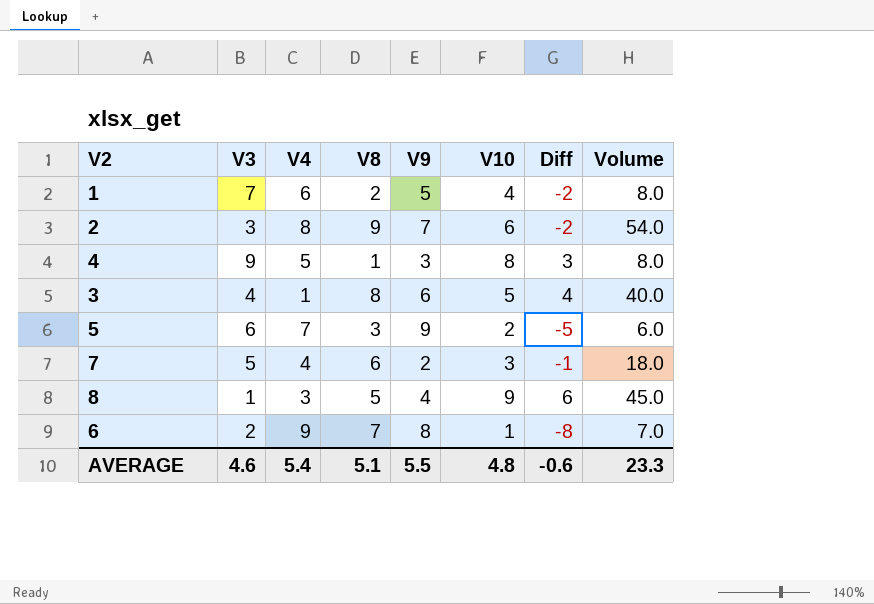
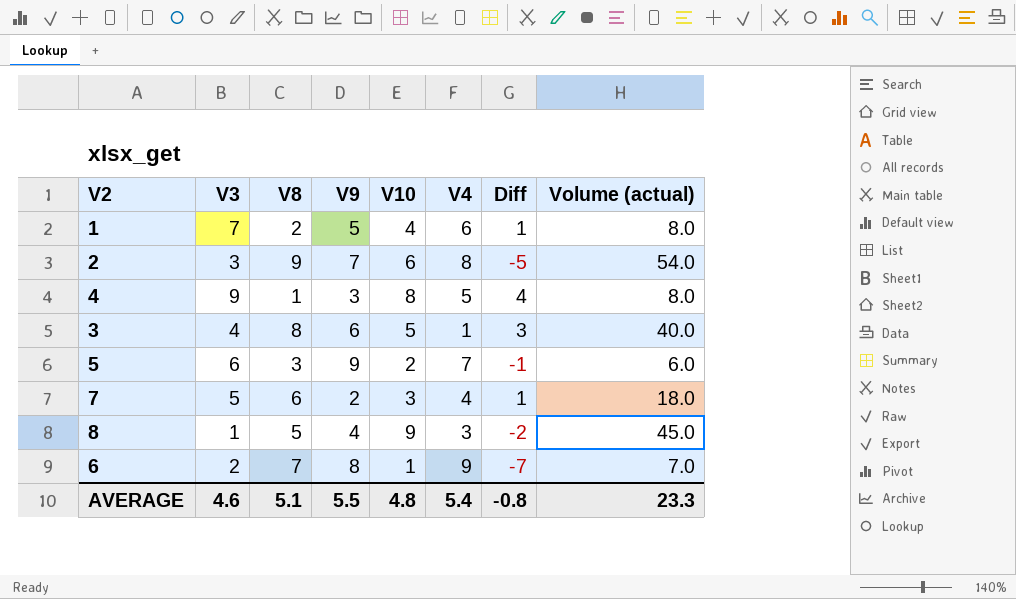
column V4 | position: 3 -> 6
column Diff | formula: [V10] - [V4] -> [V3] - [V4]
column name: Volume -> Volume (actual)
AVERAGE | Diff: -0.6 -> -0.8

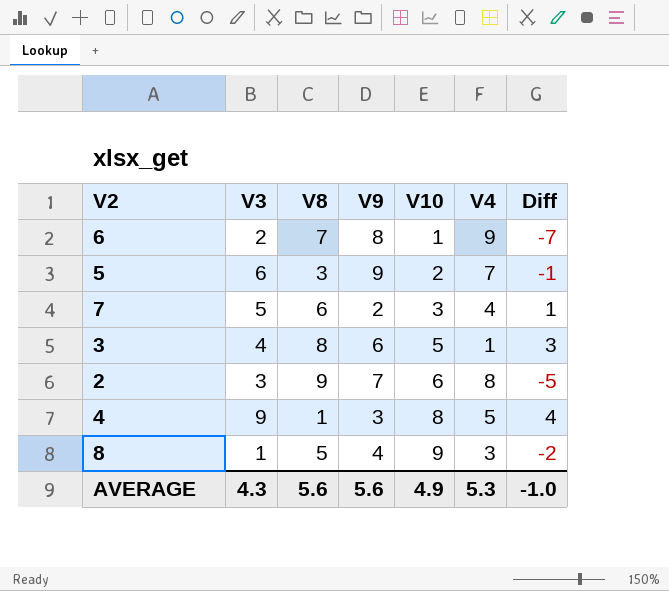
row order: none -> V10 ascending
column Volume (actual) | formula: [V8] * [V10] -> none
row 1: 7 | 2 | 5 | 4 | 6 | 1 | 8.0 -> none
AVERAGE | V3: 4.6 -> 4.3
AVERAGE | V8: 5.1 -> 5.6
AVERAGE | V9: 5.5 -> 5.6
AVERAGE | V10: 4.8 -> 4.9
AVERAGE | V4: 5.4 -> 5.3
AVERAGE | Diff: -0.8 -> -1.0

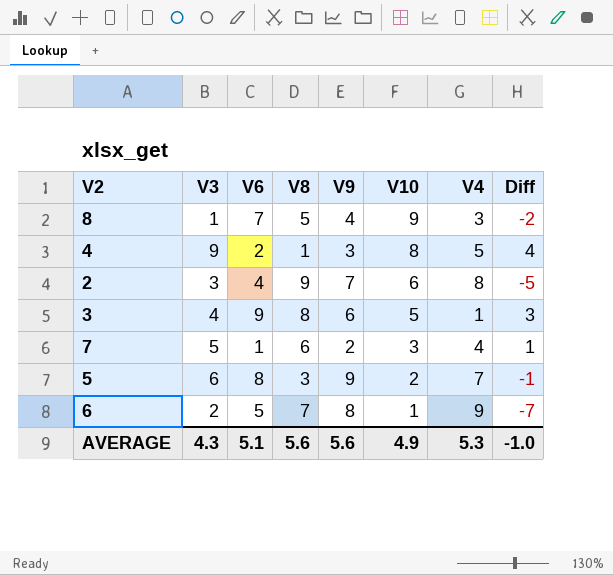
row order: V10 ascending -> V10 descending
column V6 | position: none -> 3

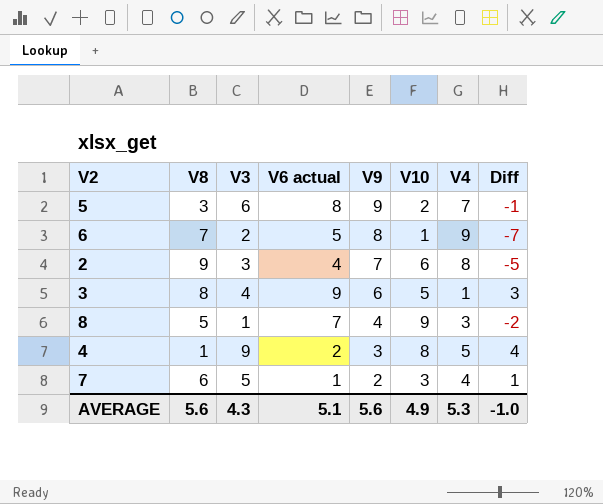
row order: V10 descending -> V9 descending
column V8 | position: 4 -> 2
column name: V6 -> V6 actual

